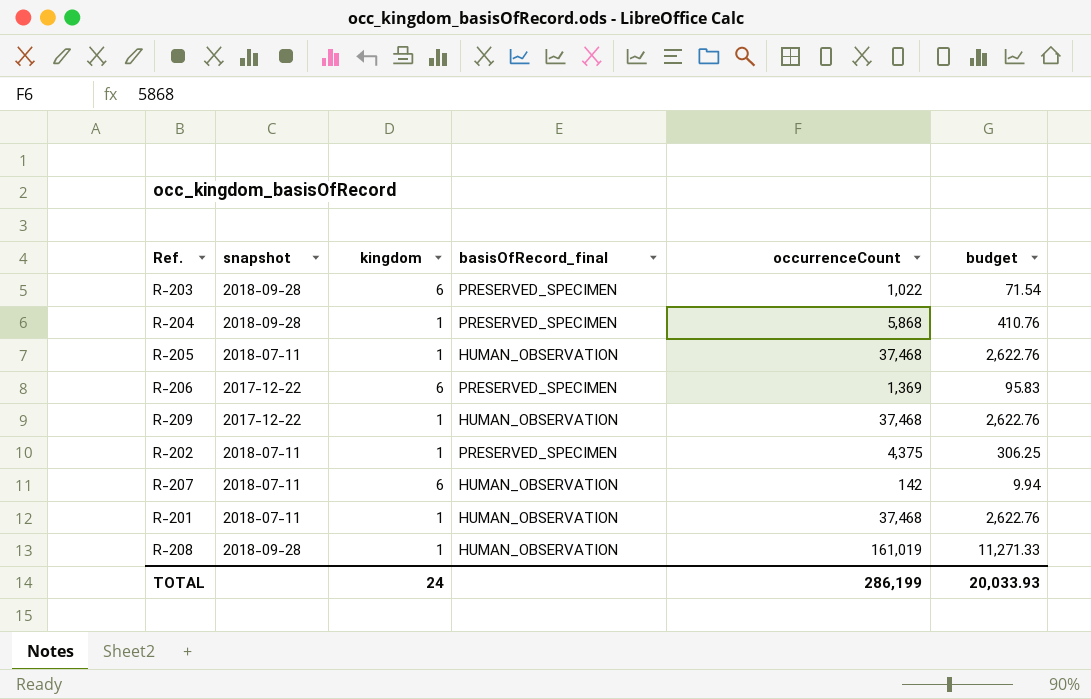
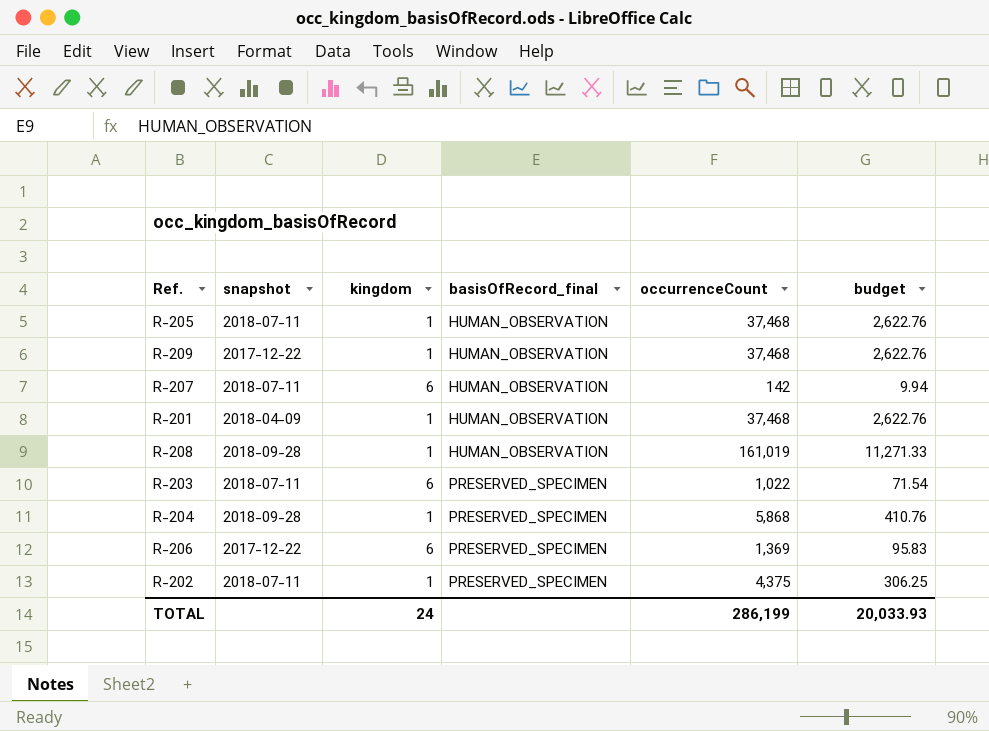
row order: none -> basisOfRecord_final ascending
R-201 | snapshot: 2018-07-11 -> 2018-04-09
R-203 | snapshot: 2018-09-28 -> 2018-07-11

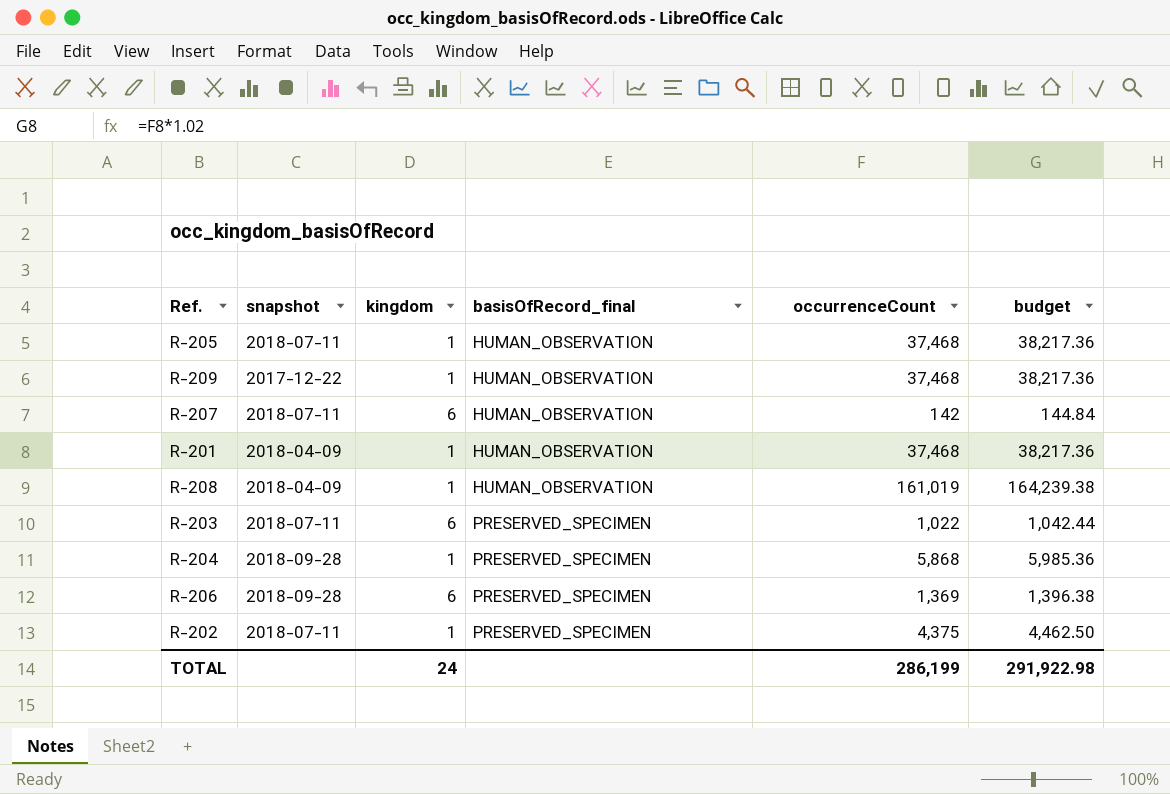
column budget | formula: [occurrenceCount] * 0.07 -> [occurrenceCount] * 1.02
R-208 | snapshot: 2018-09-28 -> 2018-04-09
R-206 | snapshot: 2017-12-22 -> 2018-09-28
TOTAL | budget: 20,033.93 -> 291,922.98

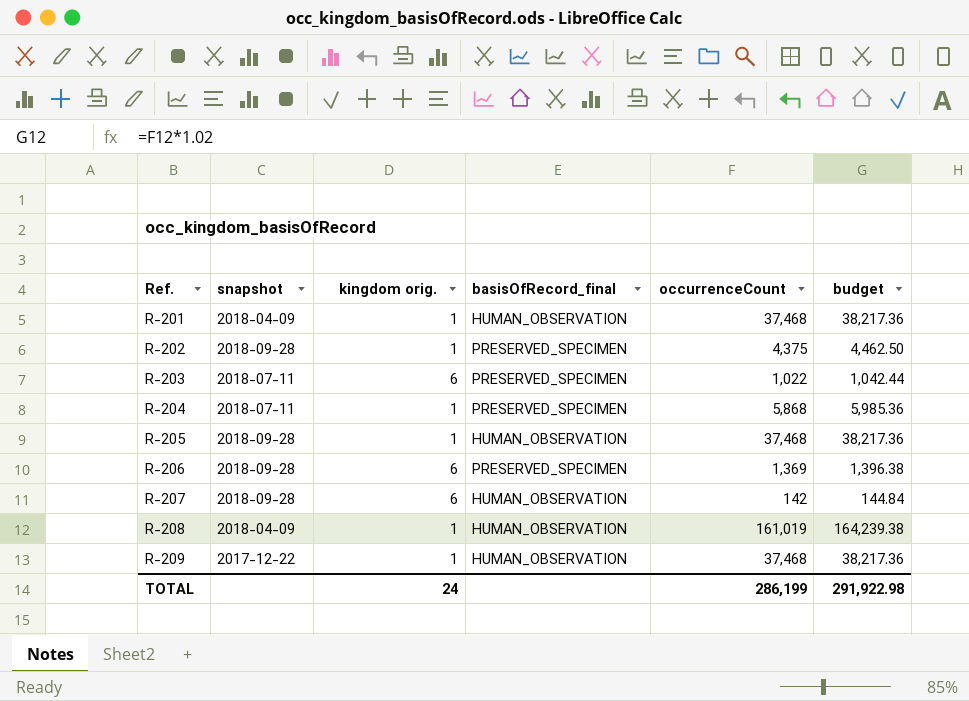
row order: basisOfRecord_final ascending -> Ref. ascending
column name: kingdom -> kingdom orig.
R-202 | snapshot: 2018-07-11 -> 2018-09-28
R-204 | snapshot: 2018-09-28 -> 2018-07-11
R-205 | snapshot: 2018-07-11 -> 2018-09-28
R-207 | snapshot: 2018-07-11 -> 2018-09-28

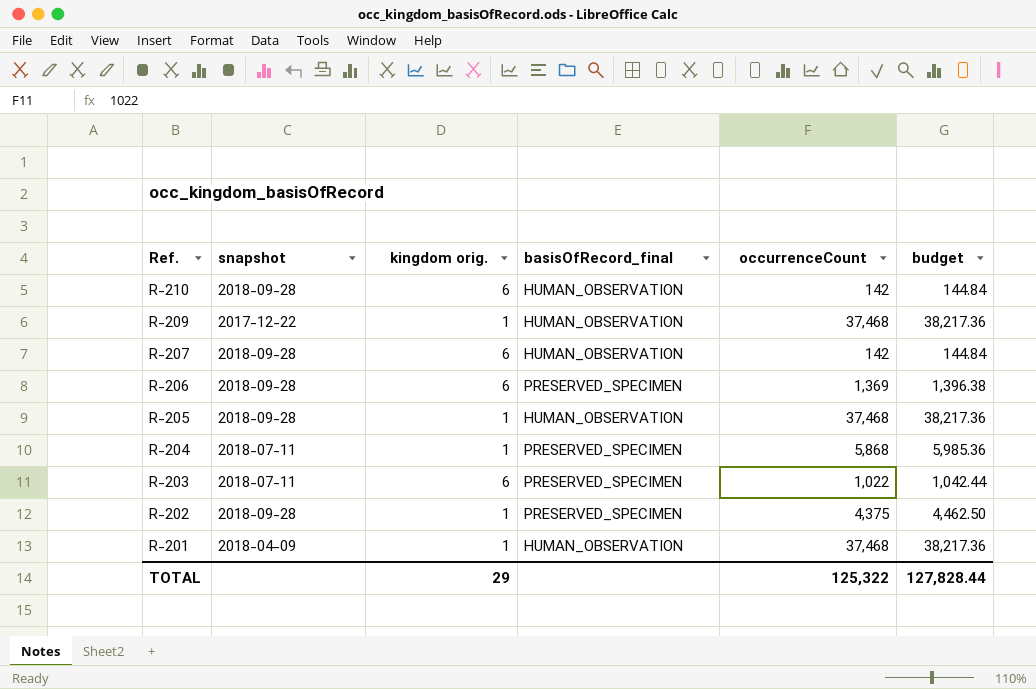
row order: Ref. ascending -> Ref. descending
row R-208: 2018-04-09 | 1 | HUMAN_OBSERVATION | 161,019 | 164,239.38 -> none
row R-210: none -> 2018-09-28 | 6 | HUMAN_OBSERVATION | 142 | 144.84
TOTAL | kingdom orig.: 24 -> 29
TOTAL | occurrenceCount: 286,199 -> 125,322
TOTAL | budget: 291,922.98 -> 127,828.44

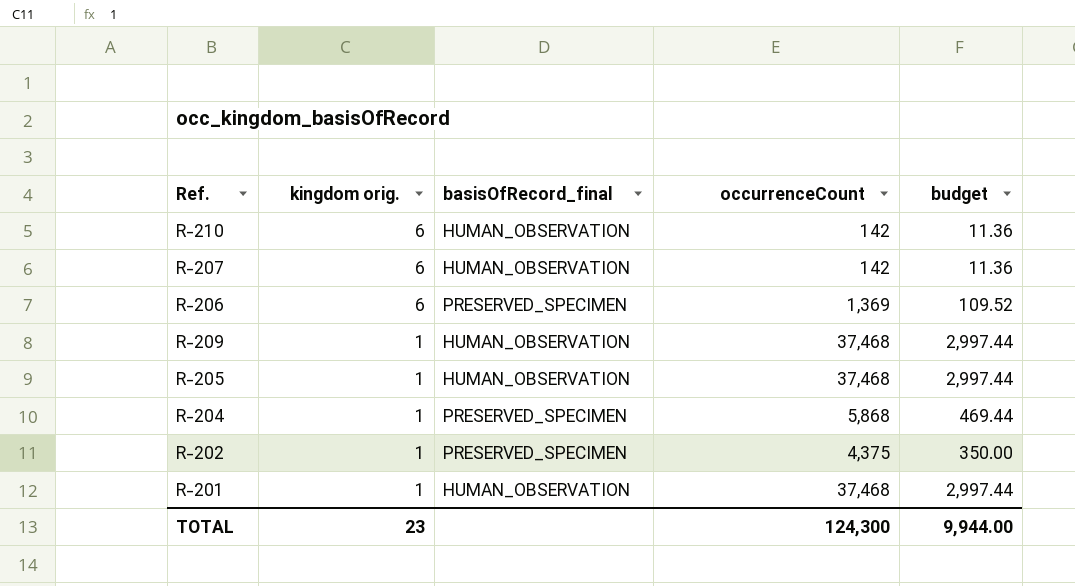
row order: Ref. descending -> kingdom orig. descending
column snapshot | position: 2 -> none
column budget | formula: [occurrenceCount] * 1.02 -> [occurrenceCount] * 0.08
row R-203: 2018-07-11 | 6 | PRESERVED_SPECIMEN | 1,022 | 1,042.44 -> none
TOTAL | kingdom orig.: 29 -> 23
TOTAL | occurrenceCount: 125,322 -> 124,300
TOTAL | budget: 127,828.44 -> 9,944.00

